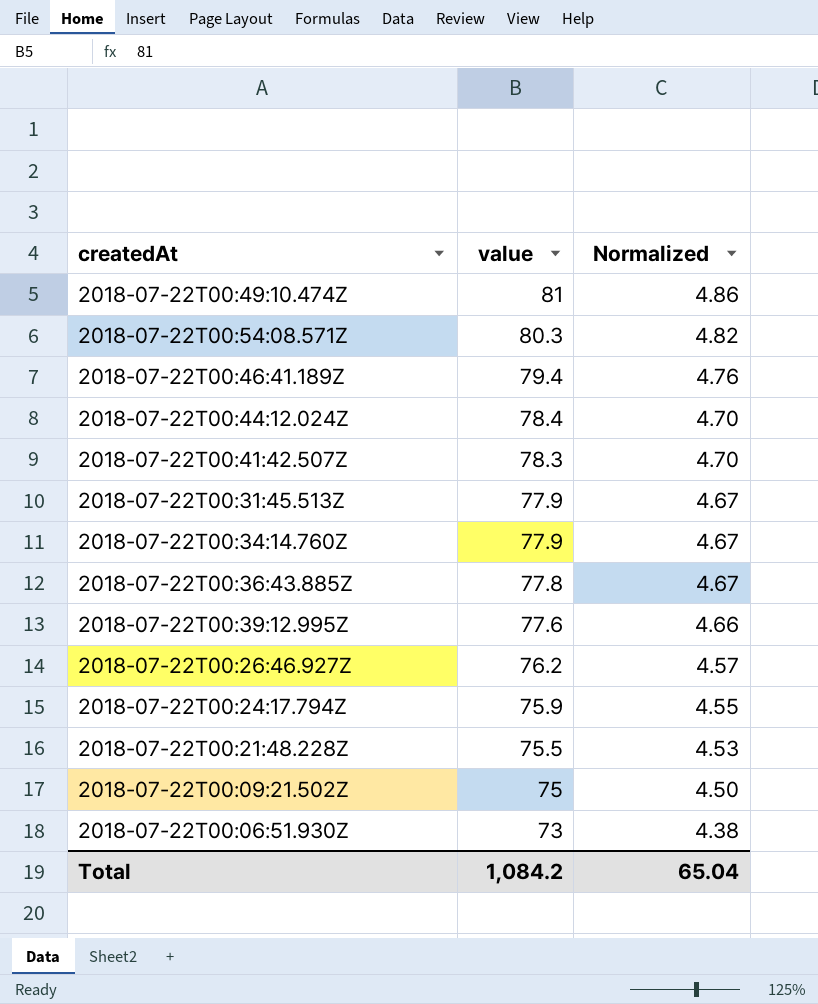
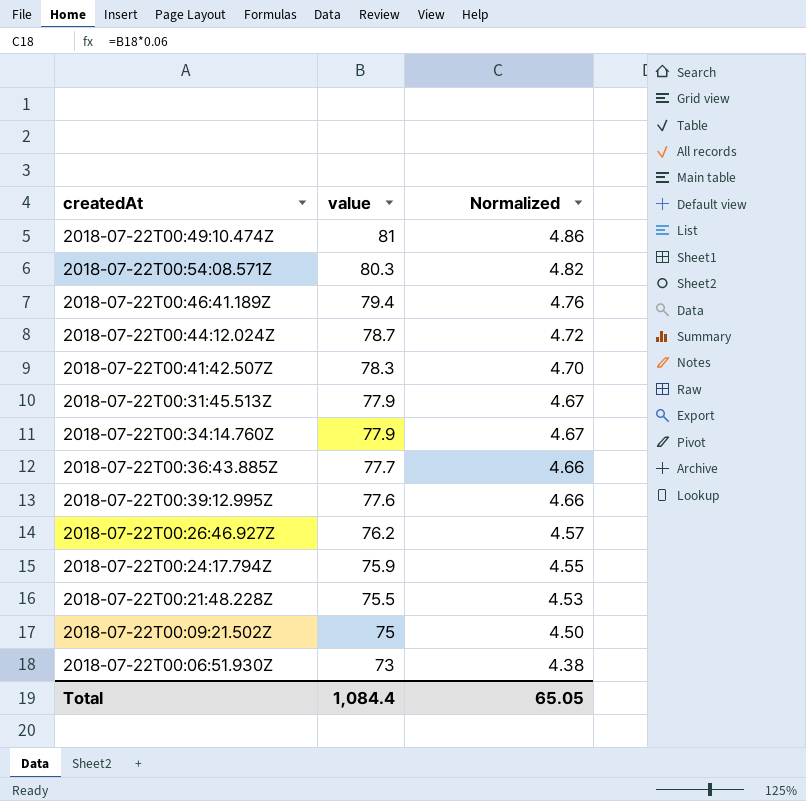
2018-07-22T00:44:12.024Z | value: 78.4 -> 78.7
2018-07-22T00:44:12.024Z | Normalized: 4.70 -> 4.72
2018-07-22T00:36:43.885Z | value: 77.8 -> 77.7
2018-07-22T00:36:43.885Z | Normalized: 4.67 -> 4.66
Total | value: 1,084.2 -> 1,084.4
Total | Normalized: 65.04 -> 65.05

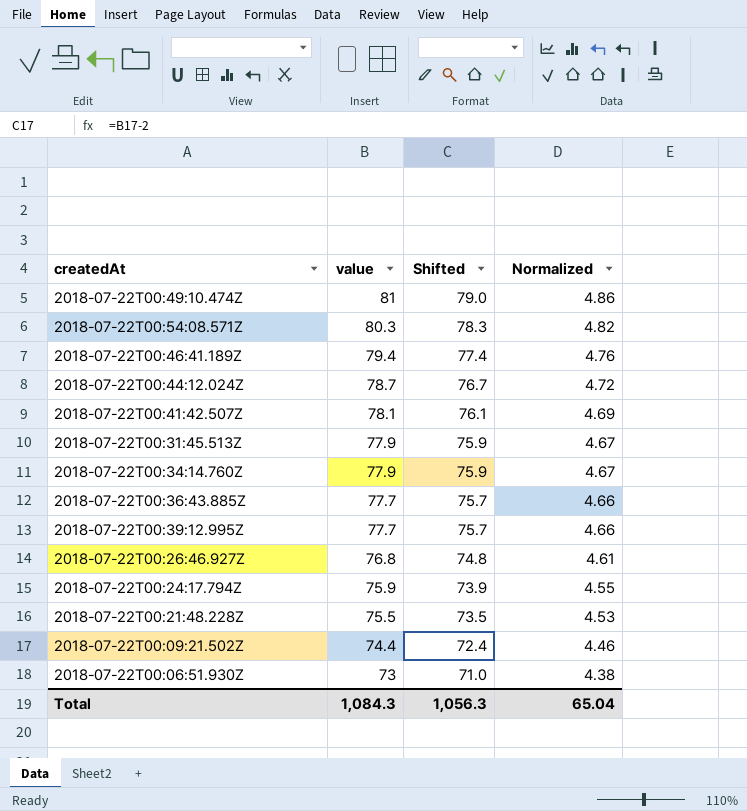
column Shifted | formula: none -> [value] - 2
2018-07-22T00:41:42.507Z | value: 78.3 -> 78.1
2018-07-22T00:41:42.507Z | Normalized: 4.70 -> 4.69
2018-07-22T00:39:12.995Z | value: 77.6 -> 77.7
2018-07-22T00:26:46.927Z | value: 76.2 -> 76.8
2018-07-22T00:26:46.927Z | Normalized: 4.57 -> 4.61
2018-07-22T00:09:21.502Z | value: 75 -> 74.4
2018-07-22T00:09:21.502Z | Normalized: 4.50 -> 4.46
Total | value: 1,084.4 -> 1,084.3
Total | Normalized: 65.05 -> 65.04

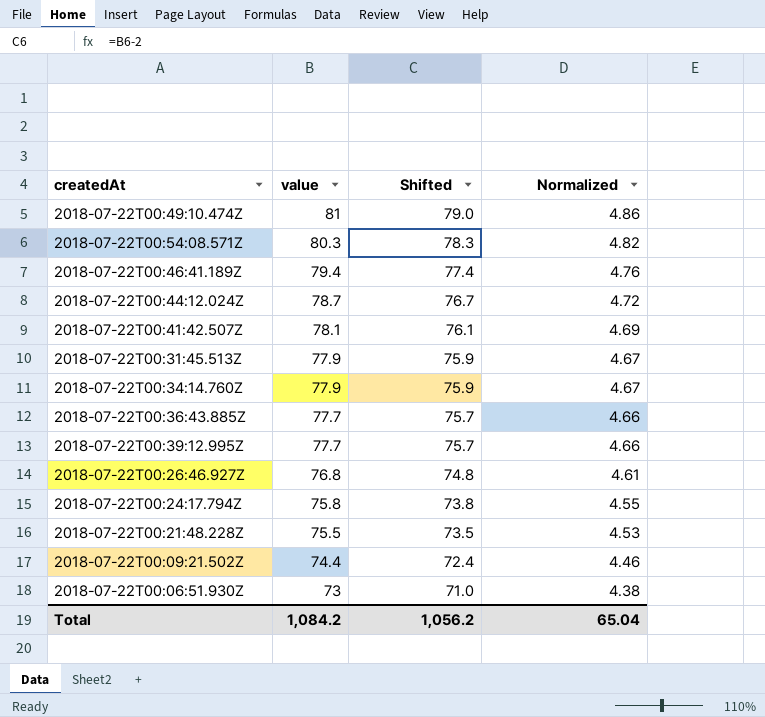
2018-07-22T00:24:17.794Z | value: 75.9 -> 75.8
2018-07-22T00:24:17.794Z | Shifted: 73.9 -> 73.8
Total | value: 1,084.3 -> 1,084.2
Total | Shifted: 1,056.3 -> 1,056.2

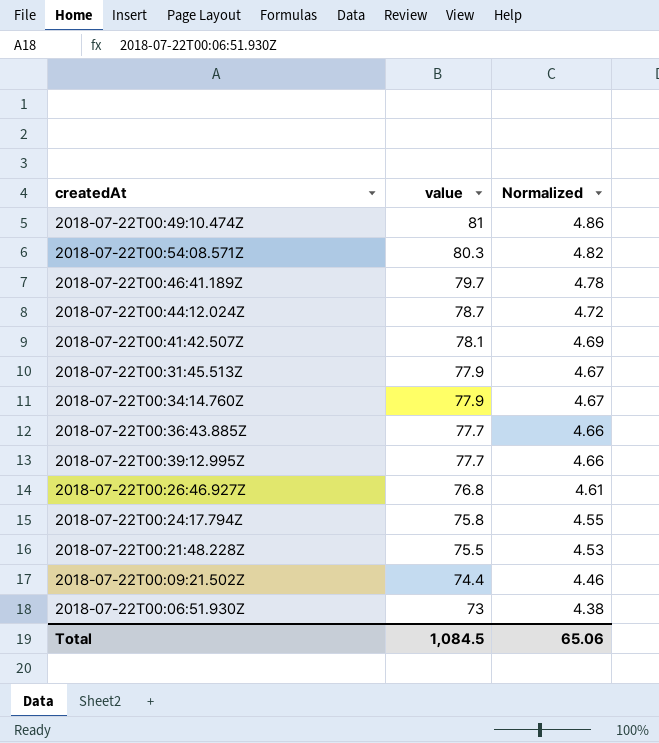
column Shifted | formula: [value] - 2 -> none
2018-07-22T00:46:41.189Z | value: 79.4 -> 79.7
2018-07-22T00:46:41.189Z | Normalized: 4.76 -> 4.78
Total | value: 1,084.2 -> 1,084.5
Total | Normalized: 65.04 -> 65.06

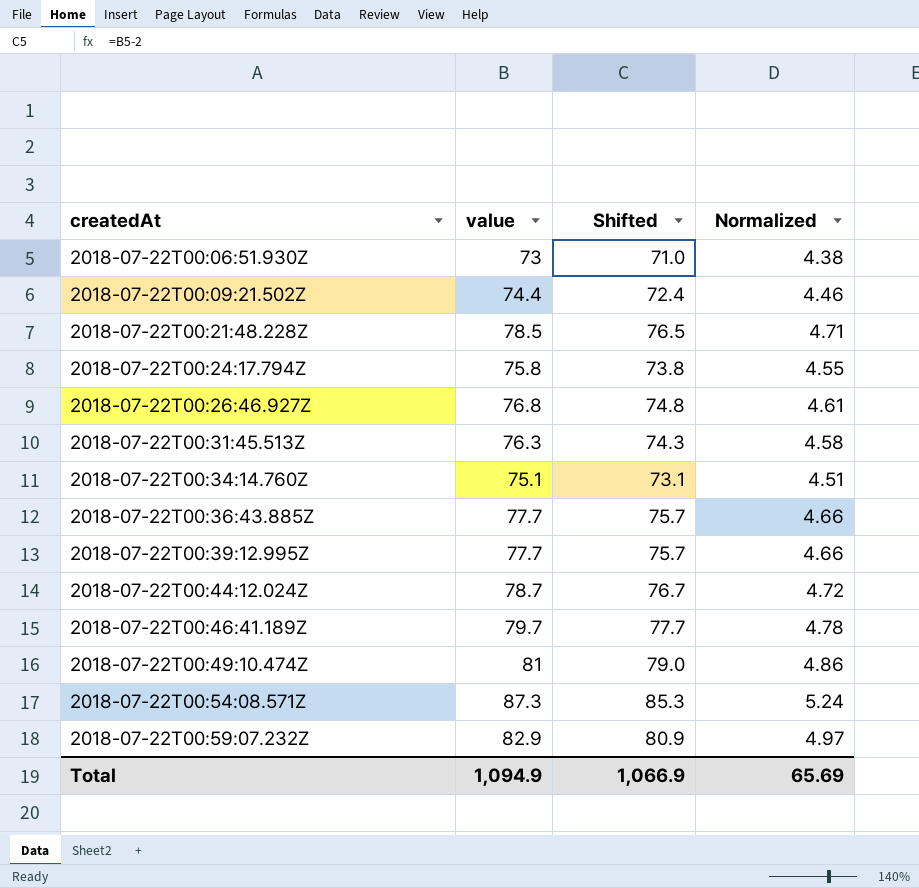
row order: value descending -> createdAt ascending
column Shifted | formula: none -> [value] - 2
row 2018-07-22T00:41:42.507Z: 78.1 | 4.69 -> none
2018-07-22T00:21:48.228Z | value: 75.5 -> 78.5
2018-07-22T00:21:48.228Z | Normalized: 4.53 -> 4.71
2018-07-22T00:31:45.513Z | value: 77.9 -> 76.3
2018-07-22T00:31:45.513Z | Normalized: 4.67 -> 4.58
2018-07-22T00:34:14.760Z | value: 77.9 -> 75.1
2018-07-22T00:34:14.760Z | Normalized: 4.67 -> 4.51
2018-07-22T00:54:08.571Z | value: 80.3 -> 87.3
2018-07-22T00:54:08.571Z | Normalized: 4.82 -> 5.24
row 2018-07-22T00:59:07.232Z: none -> 82.9 | 80.9 | 4.97
Total | value: 1,084.5 -> 1,094.9
Total | Normalized: 65.06 -> 65.69

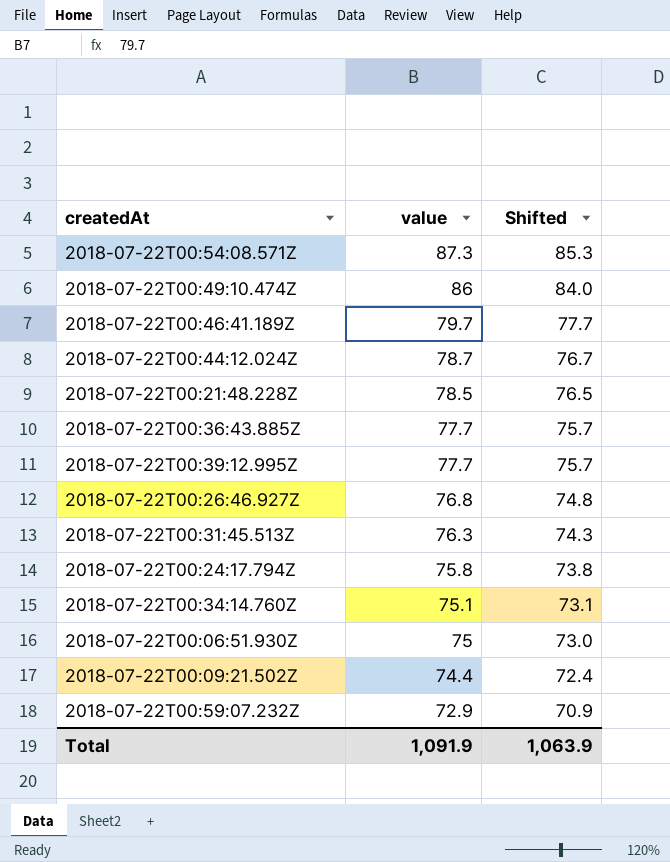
row order: createdAt ascending -> value descending
column Normalized | formula: [value] * 0.06 -> none
2018-07-22T00:49:10.474Z | value: 81 -> 86
2018-07-22T00:49:10.474Z | Shifted: 79.0 -> 84.0
2018-07-22T00:06:51.930Z | value: 73 -> 75
2018-07-22T00:06:51.930Z | Shifted: 71.0 -> 73.0
2018-07-22T00:59:07.232Z | value: 82.9 -> 72.9
2018-07-22T00:59:07.232Z | Shifted: 80.9 -> 70.9
Total | value: 1,094.9 -> 1,091.9
Total | Shifted: 1,066.9 -> 1,063.9

